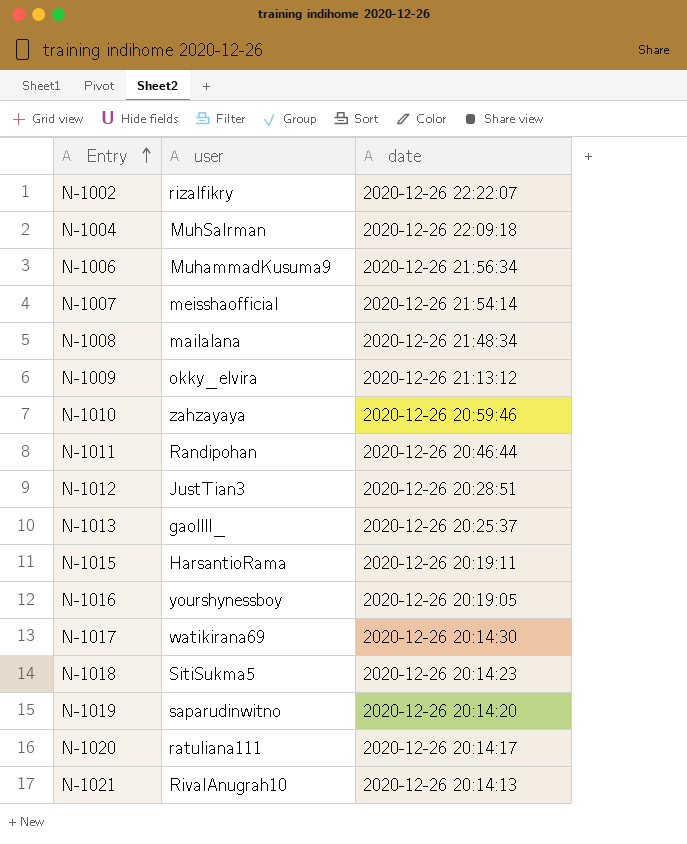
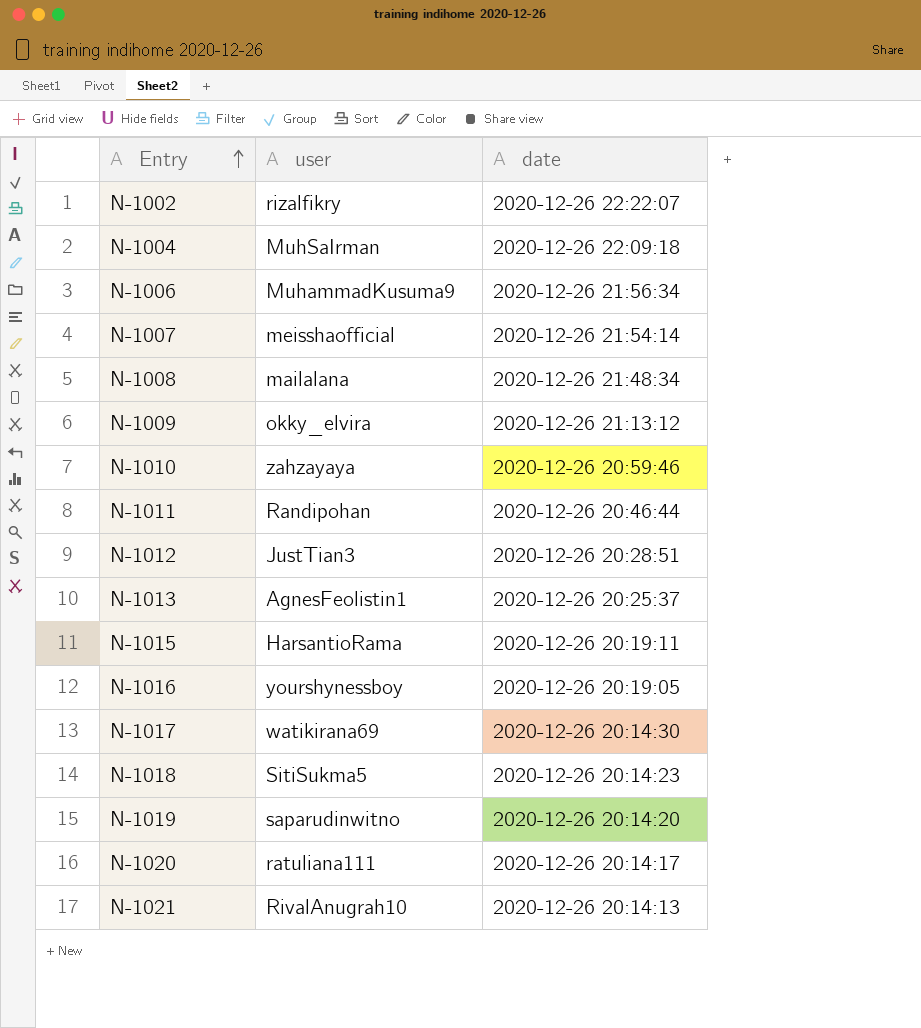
N-1013 | user: gaollll_ -> AgnesFeolistin1

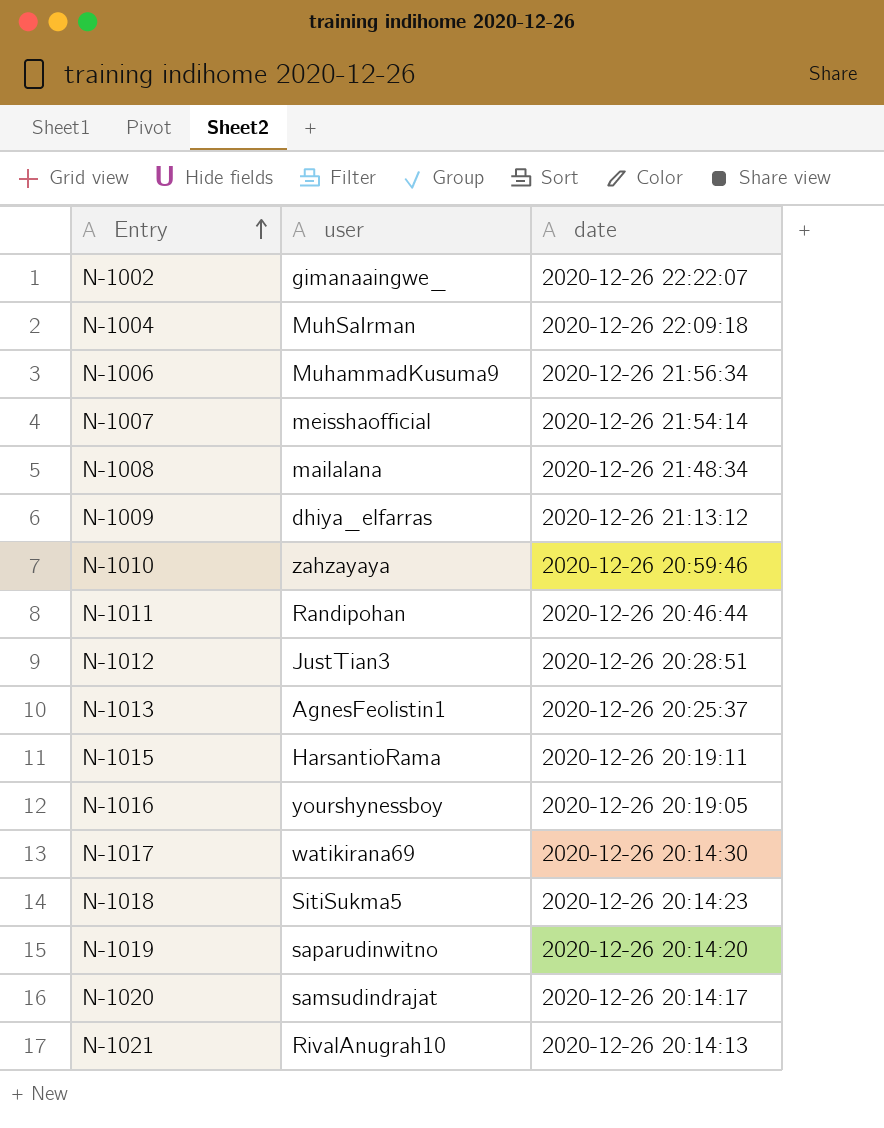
N-1002 | user: rizalfikry -> gimanaaingwe_
N-1009 | user: okky_elvira -> dhiya_elfarras
N-1020 | user: ratuliana111 -> samsudindrajat

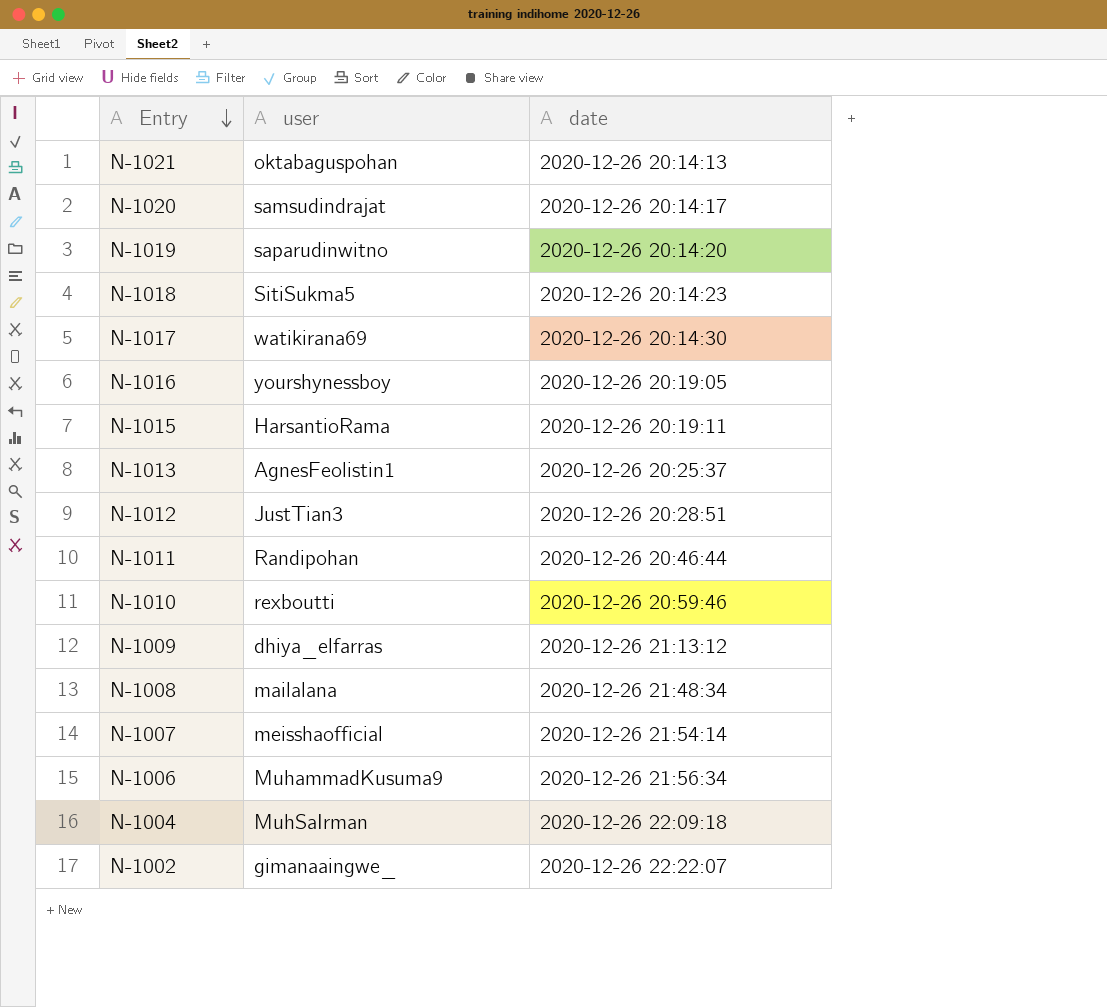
row order: Entry ascending -> Entry descending
N-1021 | user: RivalAnugrah10 -> oktabaguspohan
N-1010 | user: zahzayaya -> rexboutti

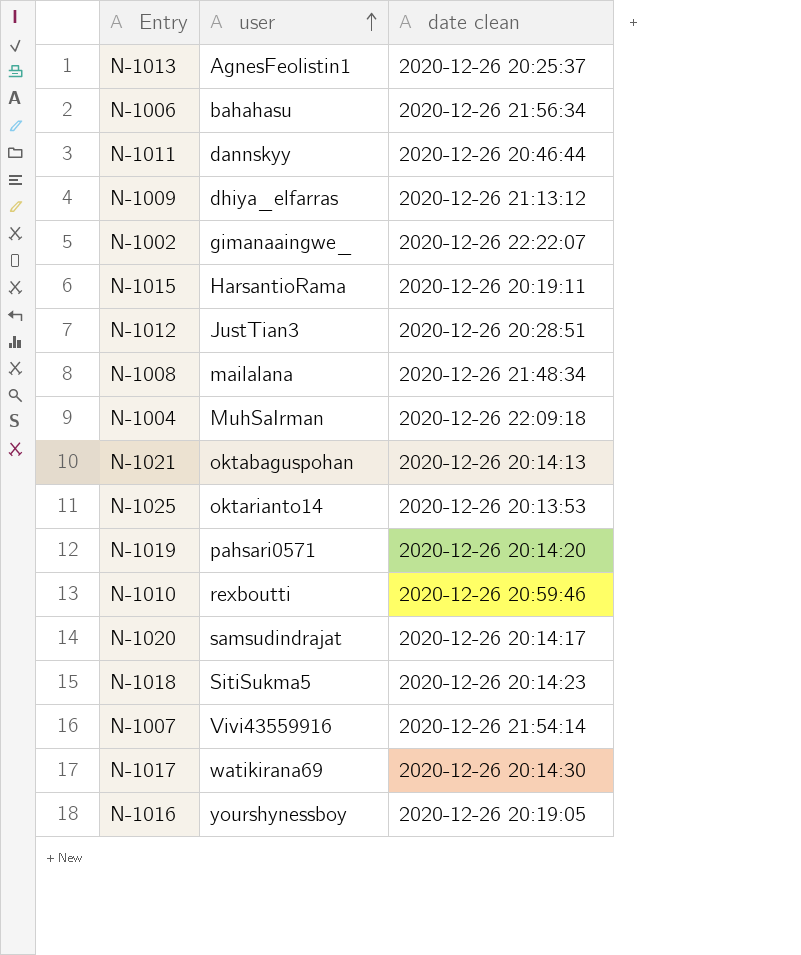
row order: Entry descending -> user ascending
column name: date -> date clean
N-1006 | user: MuhammadKusuma9 -> bahahasu
N-1011 | user: Randipohan -> dannskyy
row N-1025: none -> oktarianto14 | 2020-12-26 20:13:53
N-1019 | user: saparudinwitno -> pahsari0571
N-1007 | user: meisshaofficial -> Vivi43559916

